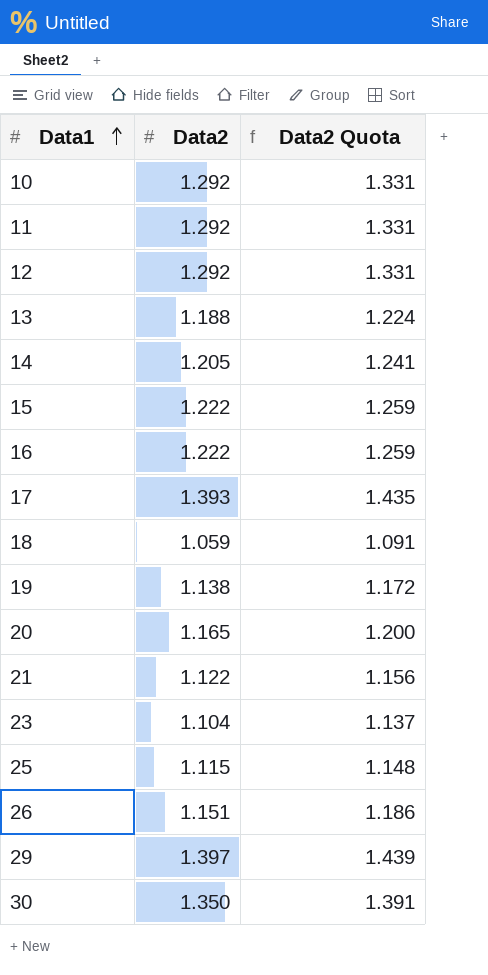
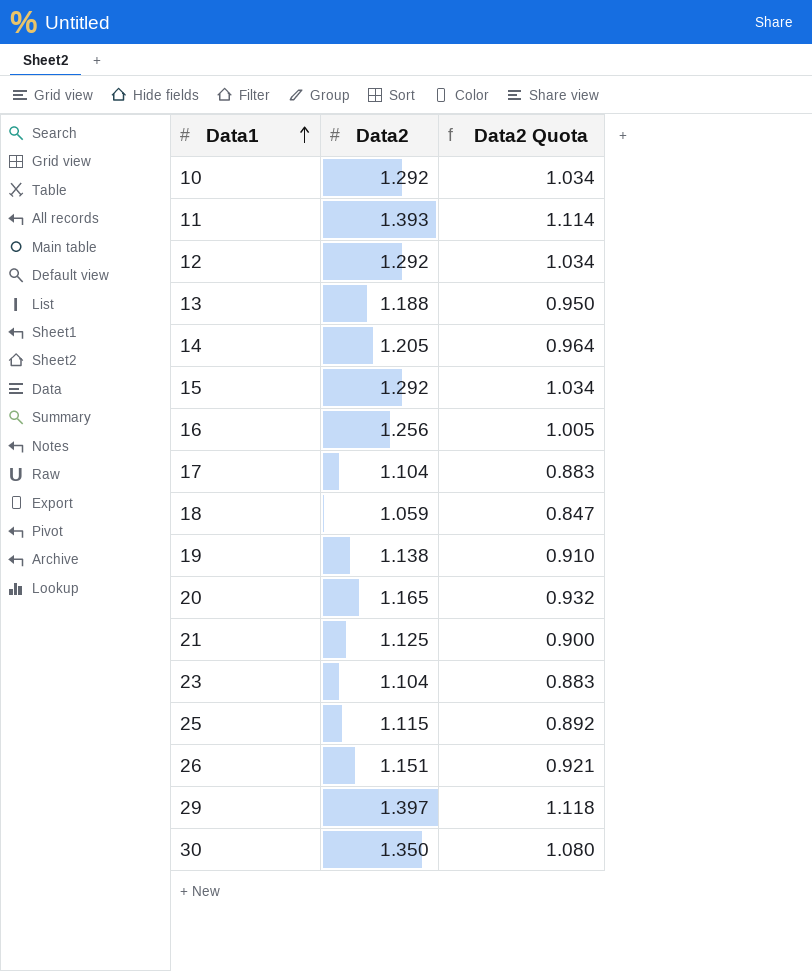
column Data2 Quota | formula: [Data2] * 1.03 -> [Data2] * 0.8
11 | Data2: 1.292 -> 1.393
15 | Data2: 1.222 -> 1.292
16 | Data2: 1.222 -> 1.256
17 | Data2: 1.393 -> 1.104
21 | Data2: 1.122 -> 1.125

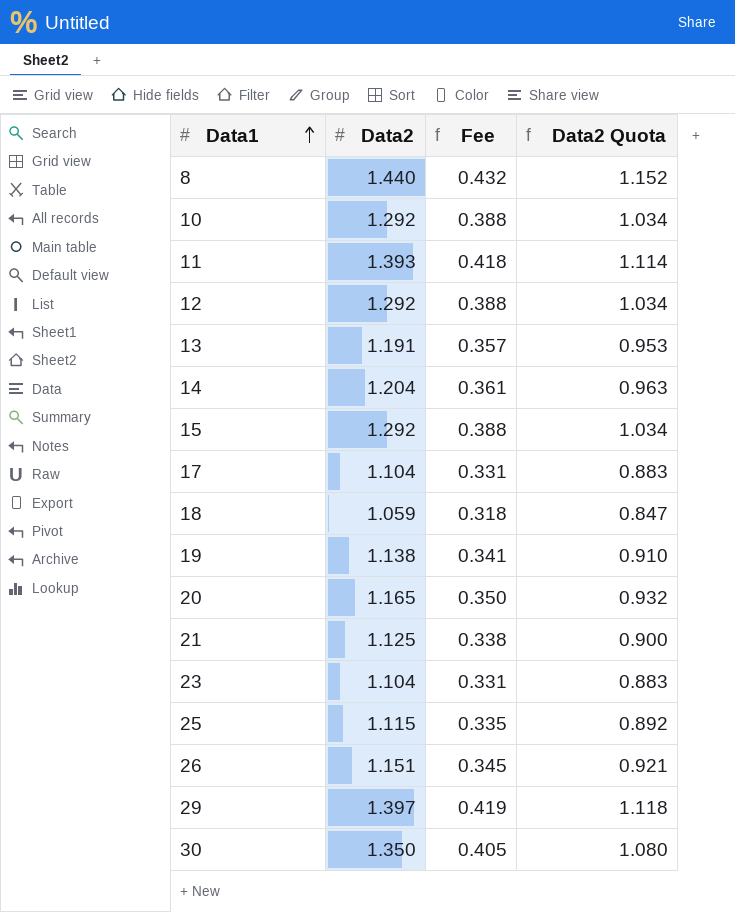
column Fee | formula: none -> [Data2] * 0.3
row 16: 1.256 | 1.005 -> none
row 8: none -> 1.440 | 0.432 | 1.152
13 | Data2: 1.188 -> 1.191
13 | Data2 Quota: 0.950 -> 0.953
14 | Data2: 1.205 -> 1.204
14 | Data2 Quota: 0.964 -> 0.963

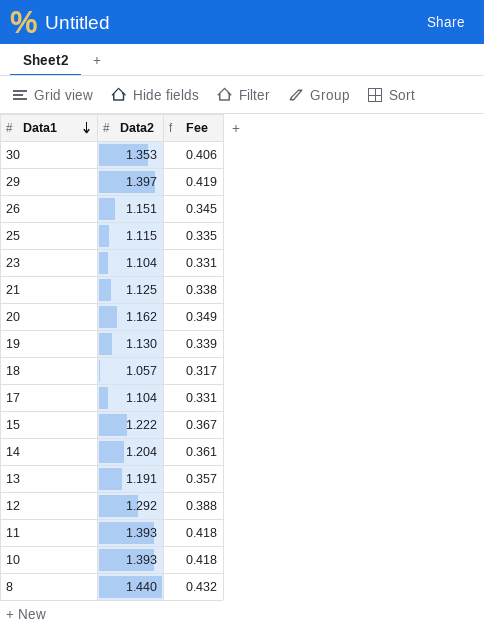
row order: Data1 ascending -> Data1 descending
column Data2 Quota | formula: [Data2] * 0.8 -> none
30 | Data2: 1.350 -> 1.353
30 | Fee: 0.405 -> 0.406
20 | Data2: 1.165 -> 1.162
20 | Fee: 0.350 -> 0.349
19 | Data2: 1.138 -> 1.130
19 | Fee: 0.341 -> 0.339
18 | Data2: 1.059 -> 1.057
18 | Fee: 0.318 -> 0.317
15 | Data2: 1.292 -> 1.222
15 | Fee: 0.388 -> 0.367
10 | Data2: 1.292 -> 1.393
10 | Fee: 0.388 -> 0.418

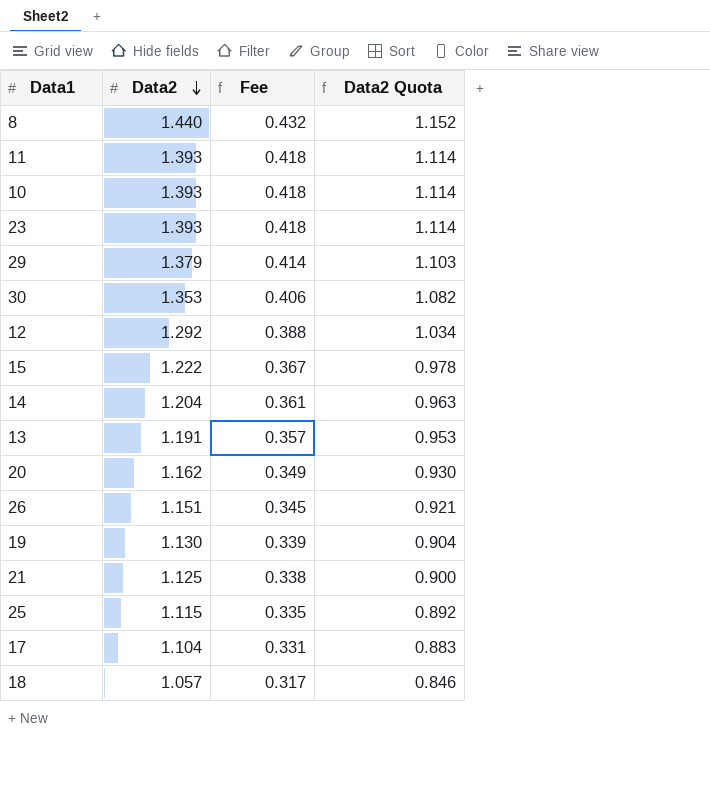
row order: Data1 descending -> Data2 descending
column Data2 Quota | formula: none -> [Data2] * 0.8
23 | Data2: 1.104 -> 1.393
23 | Fee: 0.331 -> 0.418
29 | Data2: 1.397 -> 1.379
29 | Fee: 0.419 -> 0.414

